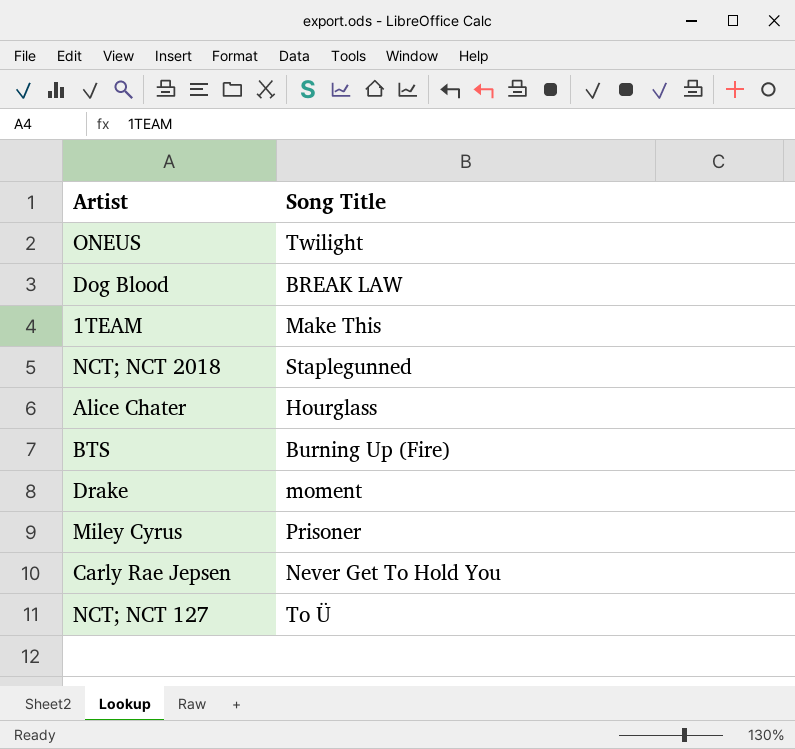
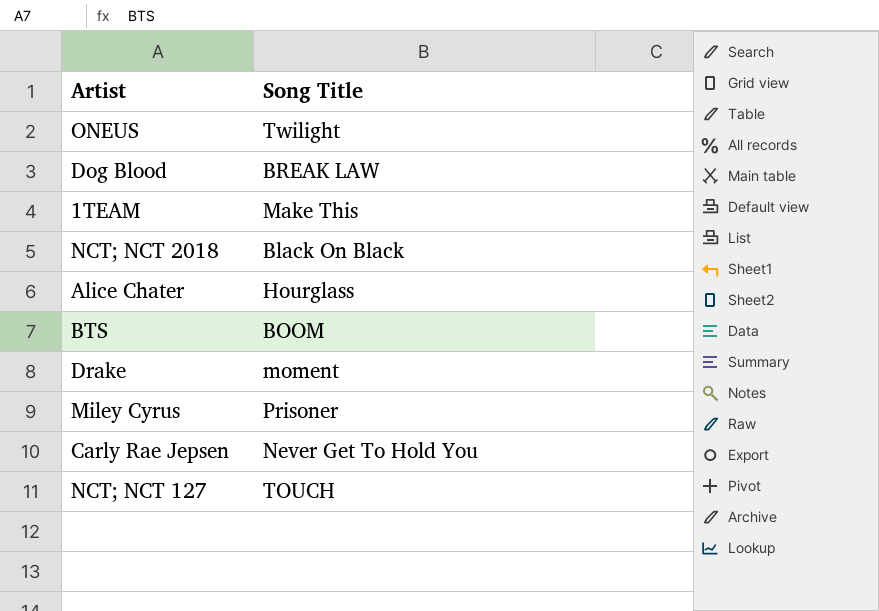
NCT; NCT 2018 | Song Title: Staplegunned -> Black On Black
BTS | Song Title: Burning Up (Fire) -> BOOM
NCT; NCT 127 | Song Title: To Ü -> TOUCH

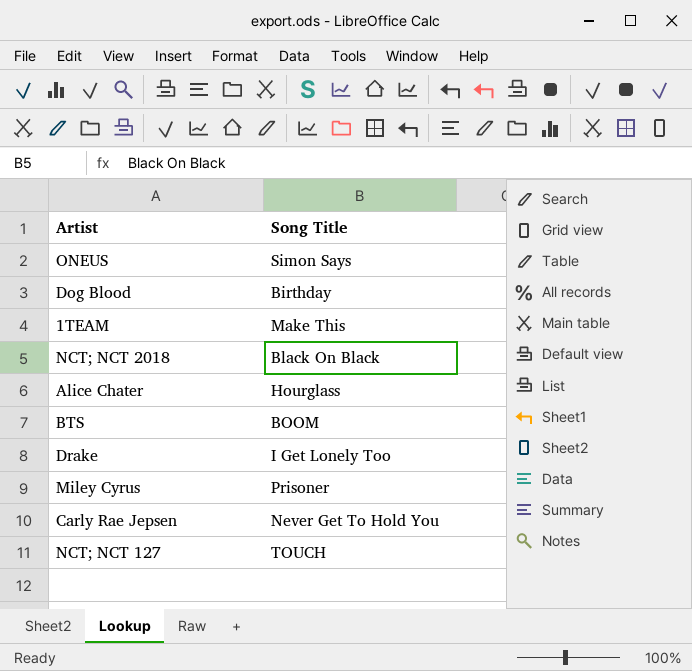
ONEUS | Song Title: Twilight -> Simon Says
Dog Blood | Song Title: BREAK LAW -> Birthday
Drake | Song Title: moment -> I Get Lonely Too

